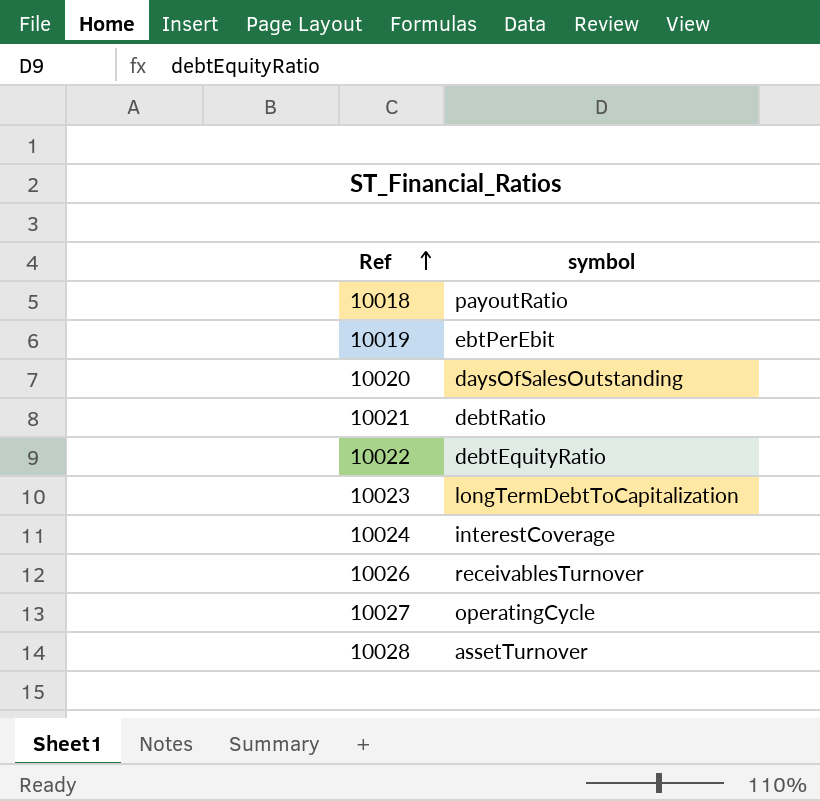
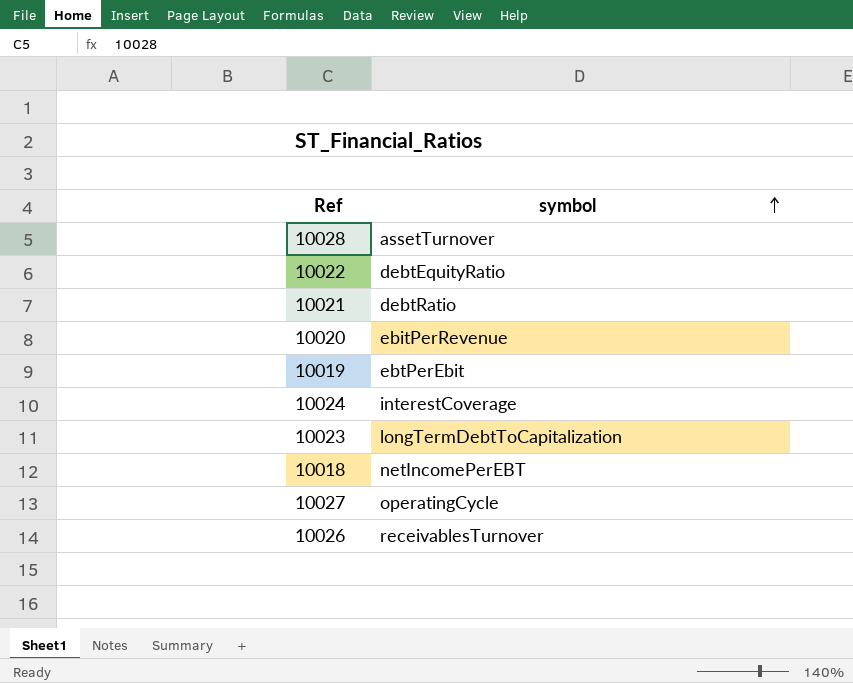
row order: Ref ascending -> symbol ascending
10020 | symbol: daysOfSalesOutstanding -> ebitPerRevenue
10018 | symbol: payoutRatio -> netIncomePerEBT

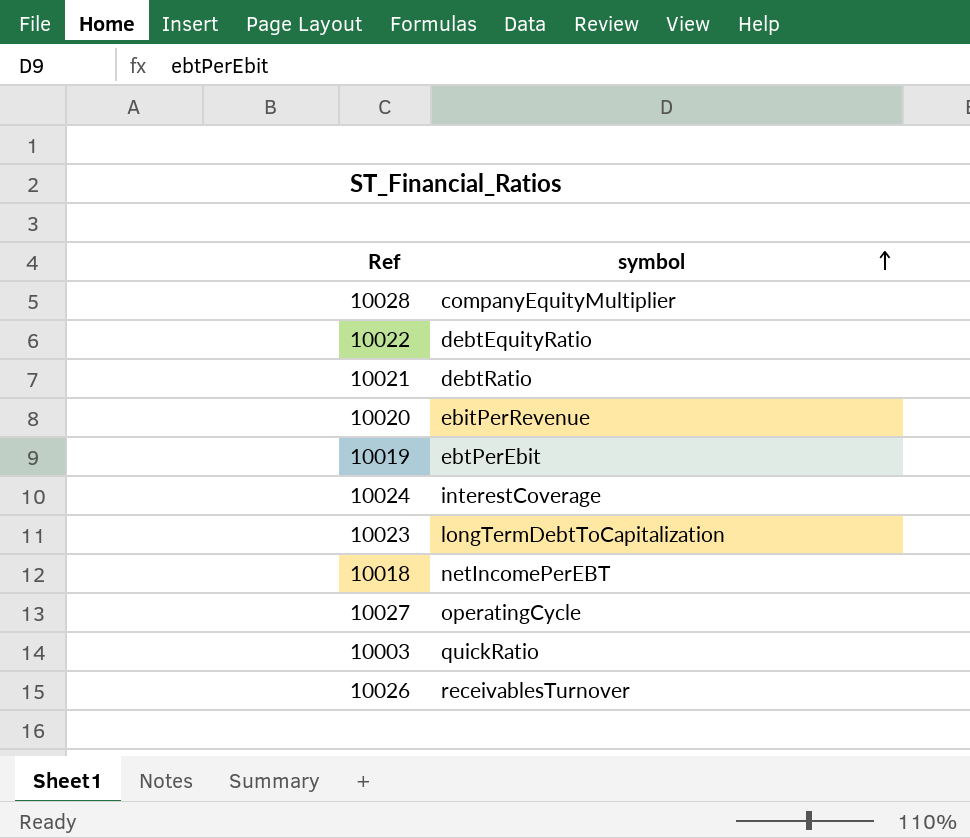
10028 | symbol: assetTurnover -> companyEquityMultiplier
row 10003: none -> quickRatio

